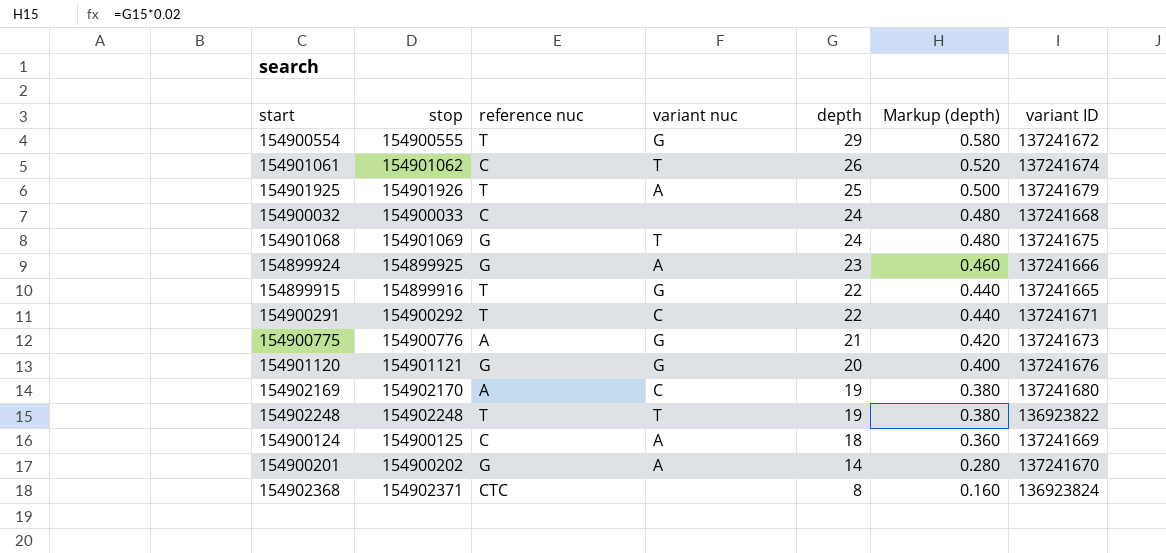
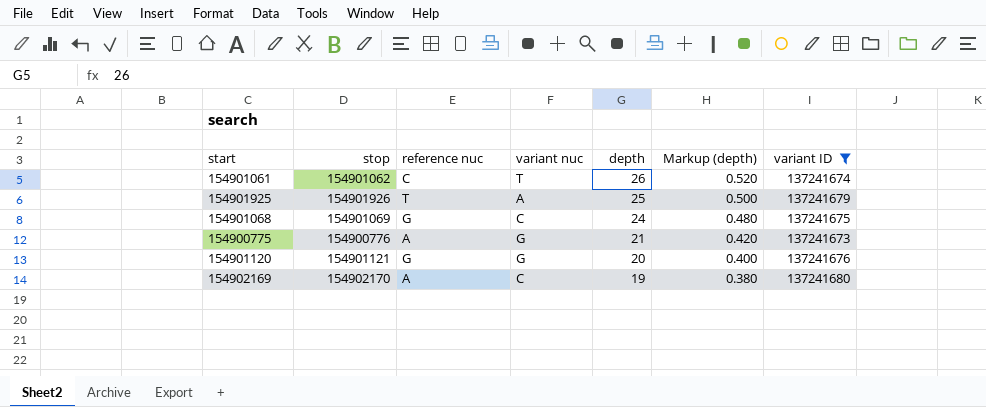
filter: none -> variant ID >= 137241673
154901068 | variant nuc: T -> C

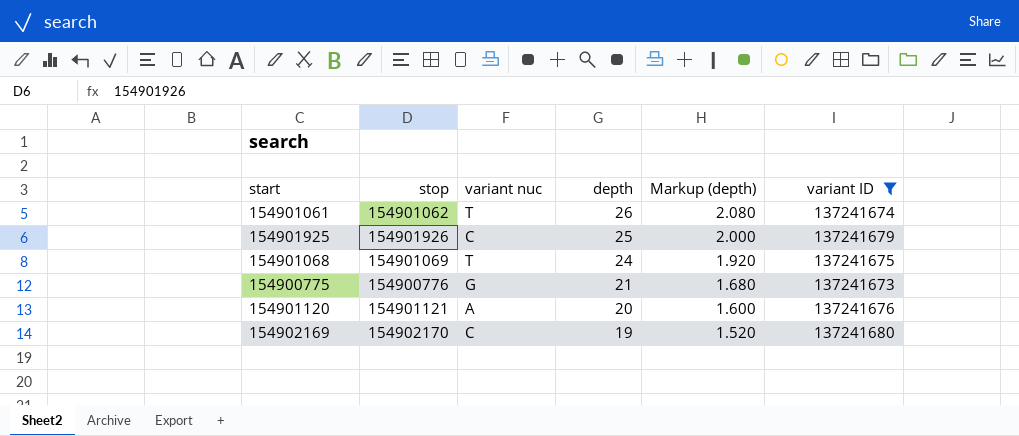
column reference nuc | position: 3 -> none
column Markup (depth) | formula: [depth] * 0.02 -> [depth] * 0.08
154901925 | variant nuc: A -> C
154901068 | variant nuc: C -> T
154901120 | variant nuc: G -> A

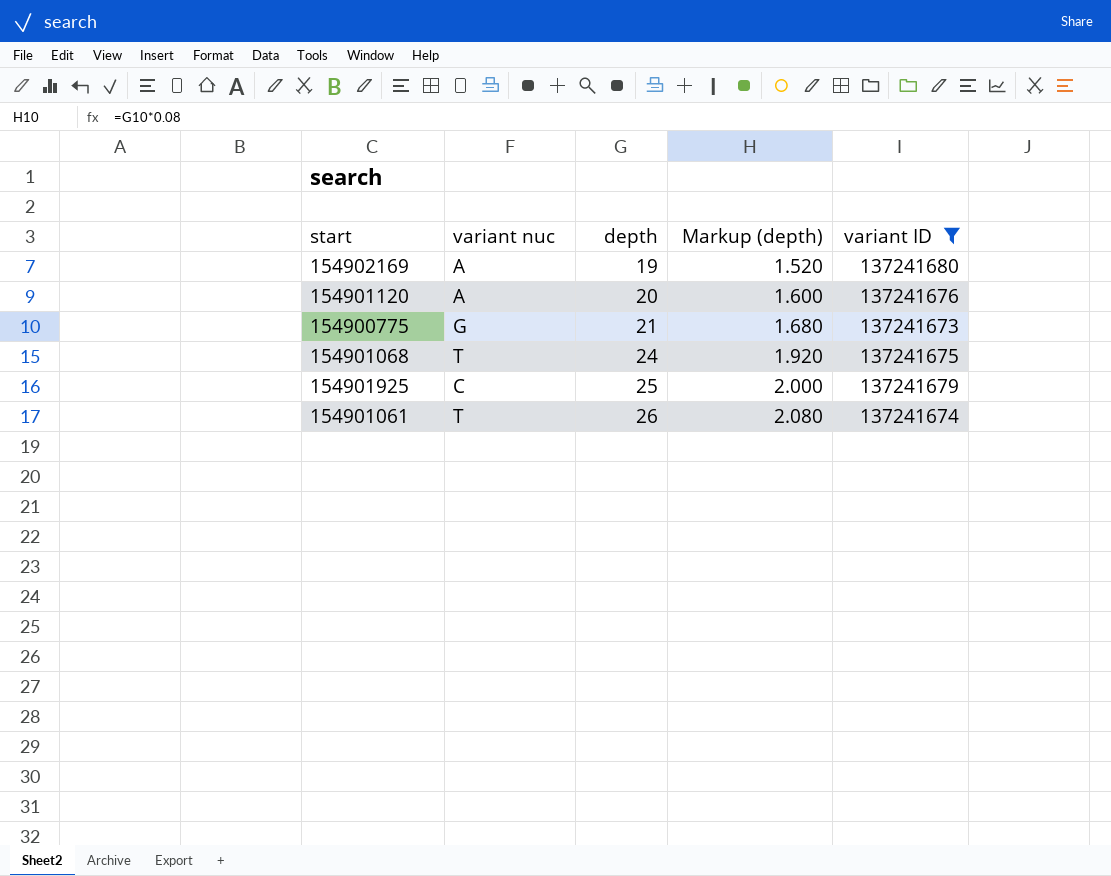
row order: depth descending -> depth ascending
column stop | position: 2 -> none
154902169 | variant nuc: C -> A

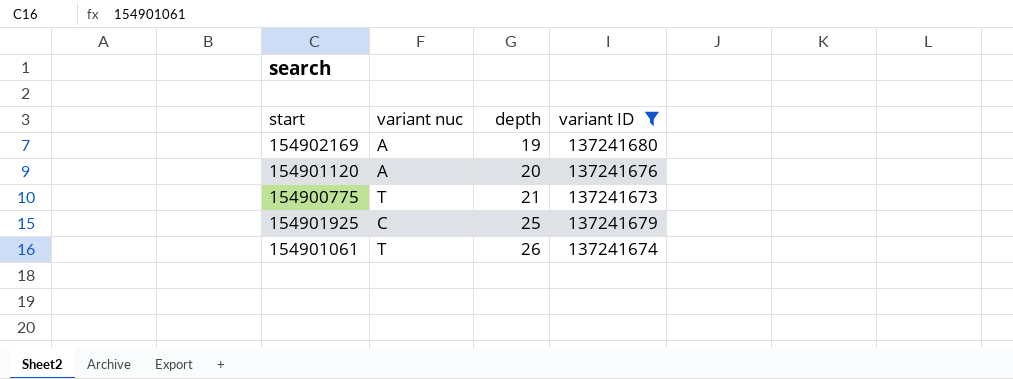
column Markup (depth) | formula: [depth] * 0.08 -> none
row 154901068: T | 24 | 1.920 | 137241675 -> none
154900775 | variant nuc: G -> T

